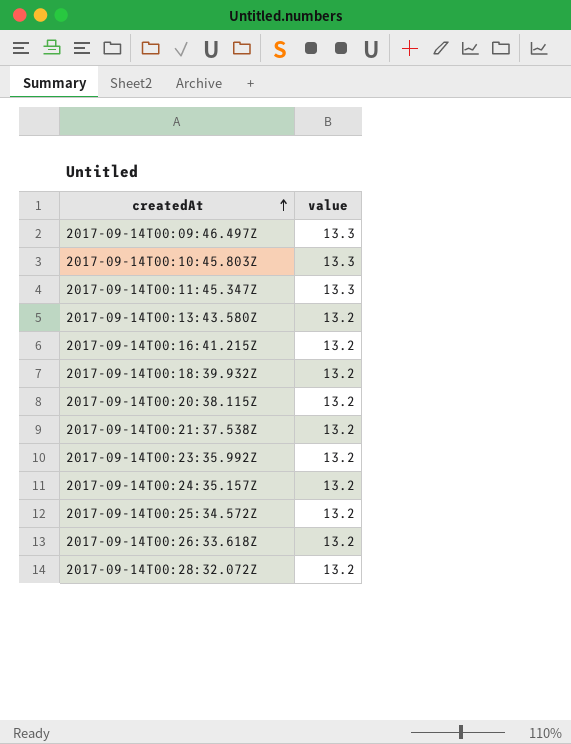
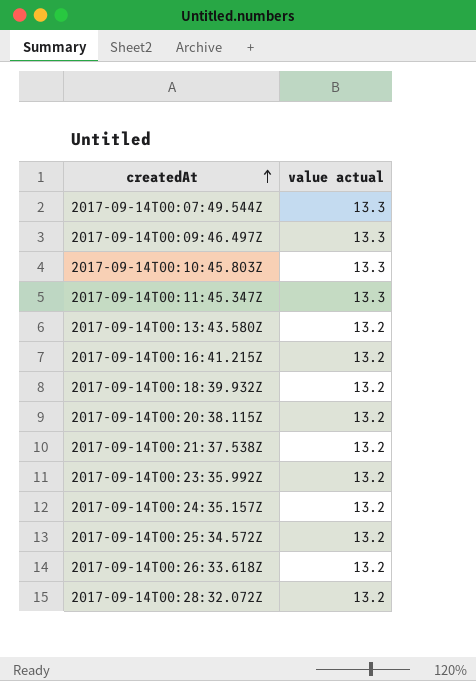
column name: value -> value actual
row 2017-09-14T00:07:49.544Z: none -> 13.3

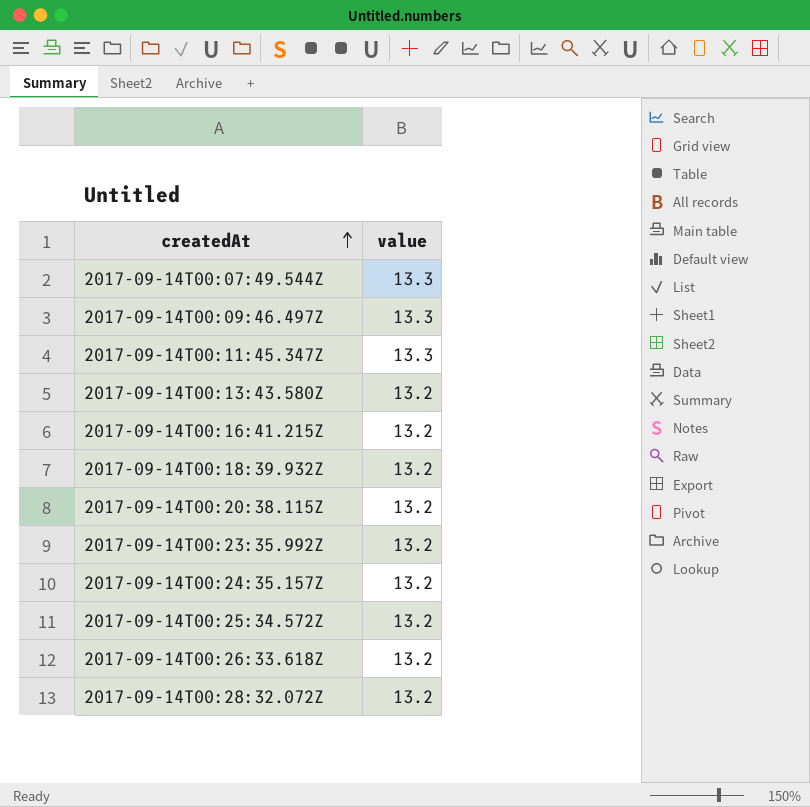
column name: value actual -> value
row 2017-09-14T00:10:45.803Z: 13.3 -> none
row 2017-09-14T00:21:37.538Z: 13.2 -> none

